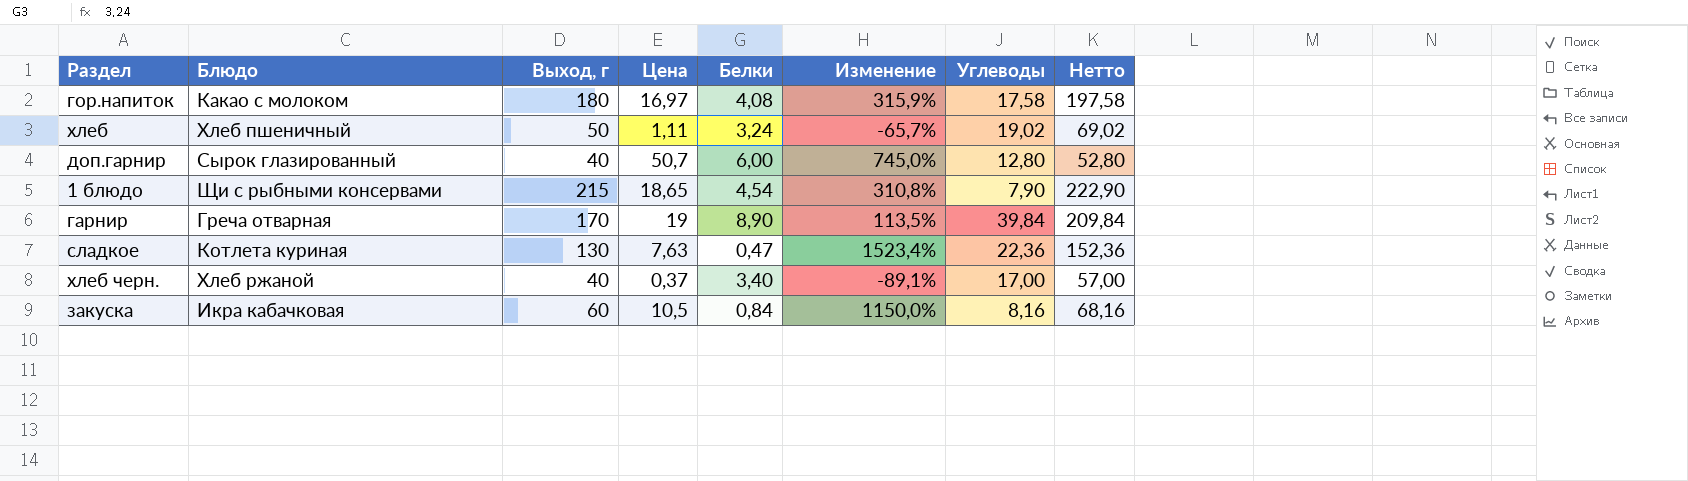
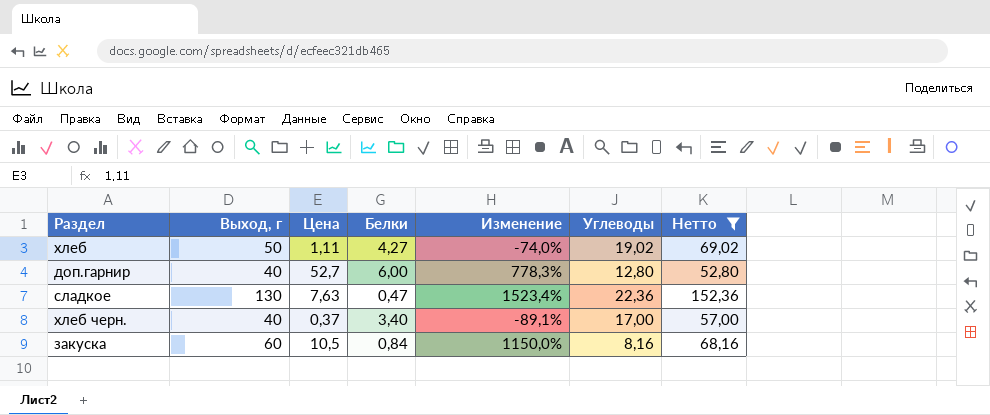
filter: none -> Нетто <= 152,36
column Блюдо | position: 2 -> none
хлеб | Белки: 3,24 -> 4,27
хлеб | Изменение: -65,7% -> -74,0%
доп.гарнир | Цена: 50,7 -> 52,7
доп.гарнир | Изменение: 745,0% -> 778,3%

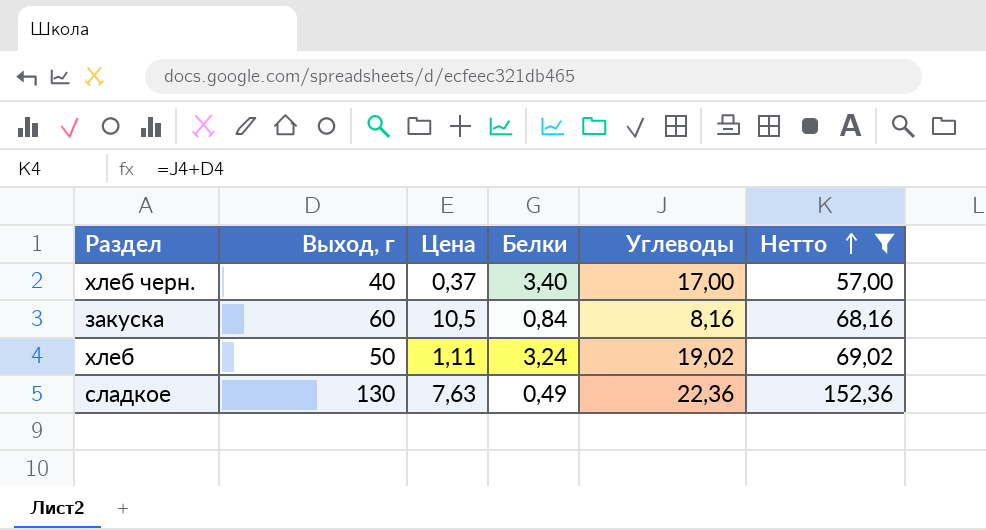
row order: none -> Нетто ascending
column Изменение | formula: ([Цена] - [Белки]) / [Белки] -> none
row доп.гарнир: 40 | 52,7 | 6,00 | 778,3% | 12,80 | 52,80 -> none
хлеб | Белки: 4,27 -> 3,24
сладкое | Белки: 0,47 -> 0,49

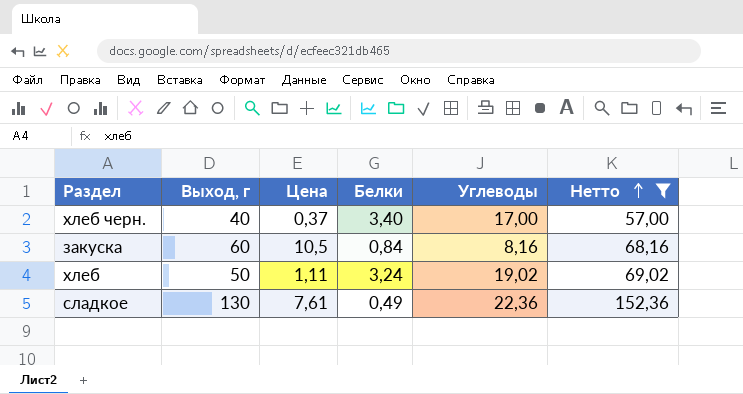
сладкое | Цена: 7,63 -> 7,61

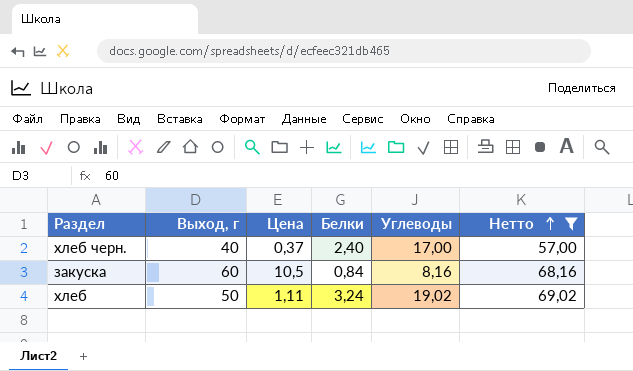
row сладкое: 130 | 7,61 | 0,49 | 22,36 | 152,36 -> none
хлеб черн. | Белки: 3,40 -> 2,40

